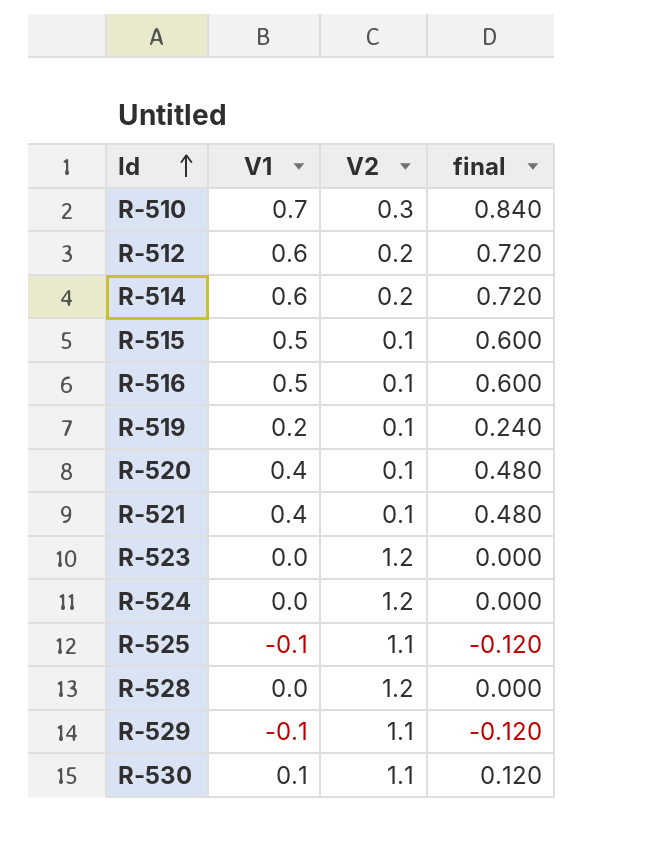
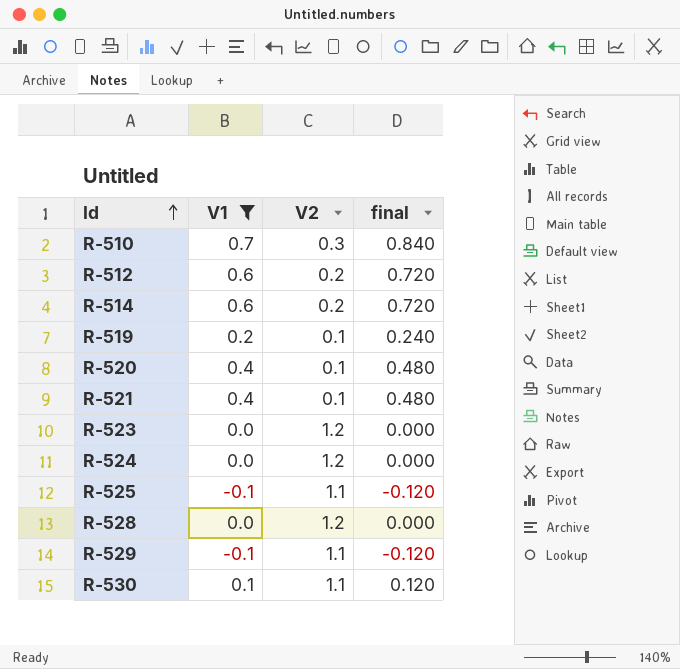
filter: none -> V1 != 0.5

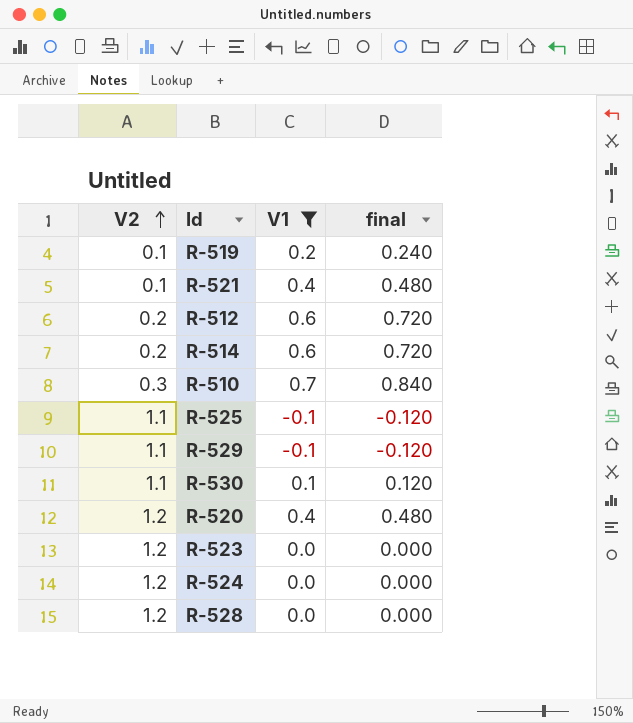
row order: Id ascending -> V2 ascending
column V2 | position: 3 -> 1
R-520 | V2: 0.1 -> 1.2

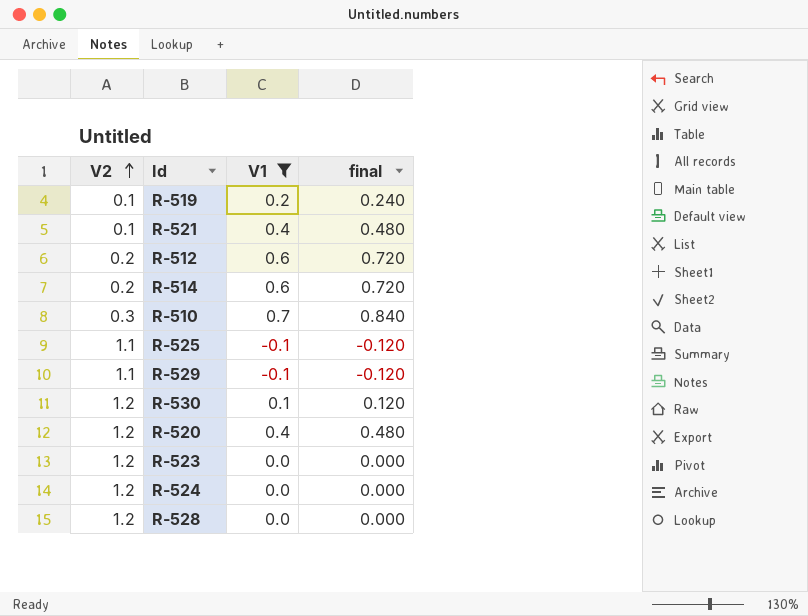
R-530 | V2: 1.1 -> 1.2

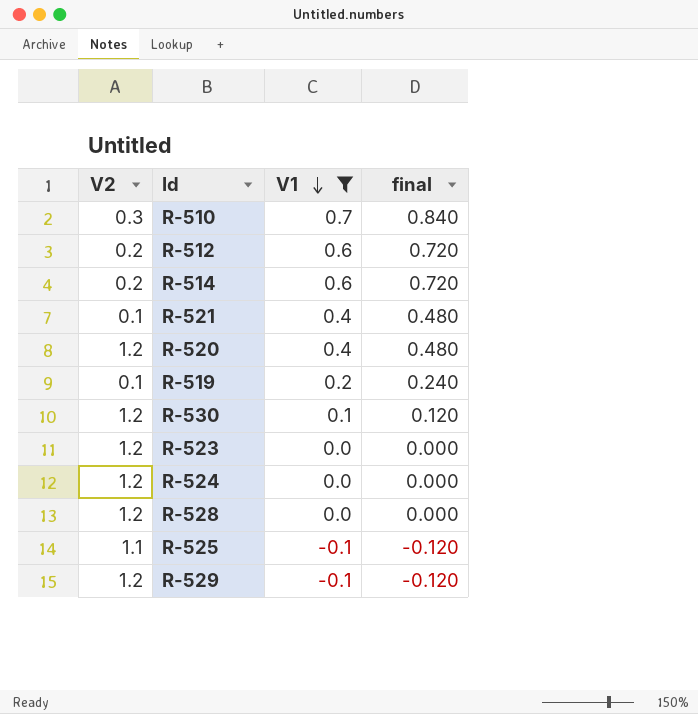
row order: V2 ascending -> V1 descending
R-529 | V2: 1.1 -> 1.2

